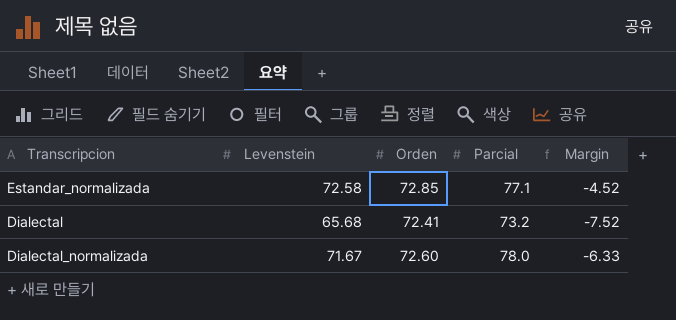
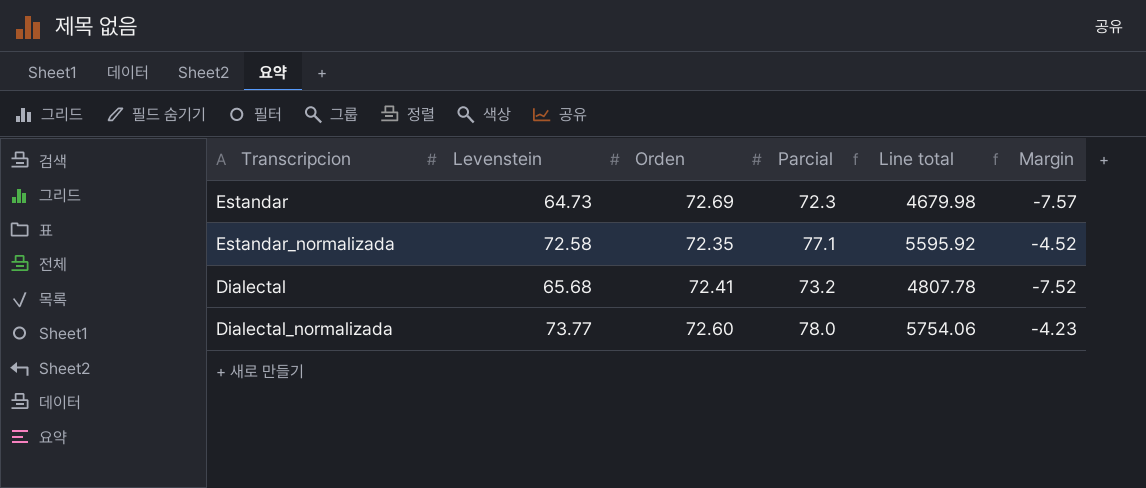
column Line total | formula: none -> [Levenstein] * [Parcial]
row Estandar: none -> 64.73 | 72.69 | 72.3 | 4679.98 | -7.57
Estandar_normalizada | Orden: 72.85 -> 72.35
Dialectal_normalizada | Levenstein: 71.67 -> 73.77
Dialectal_normalizada | Margin: -6.33 -> -4.23

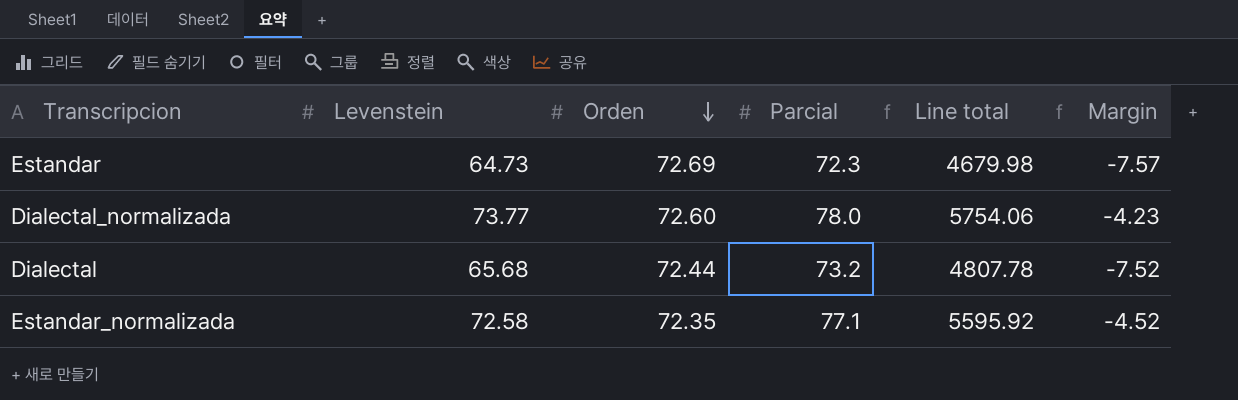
row order: none -> Orden descending
Dialectal | Orden: 72.41 -> 72.44

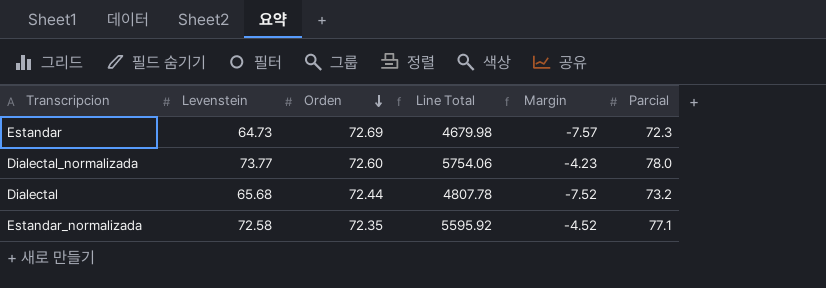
column name: Line total -> Line Total
column Parcial | position: 4 -> 6

